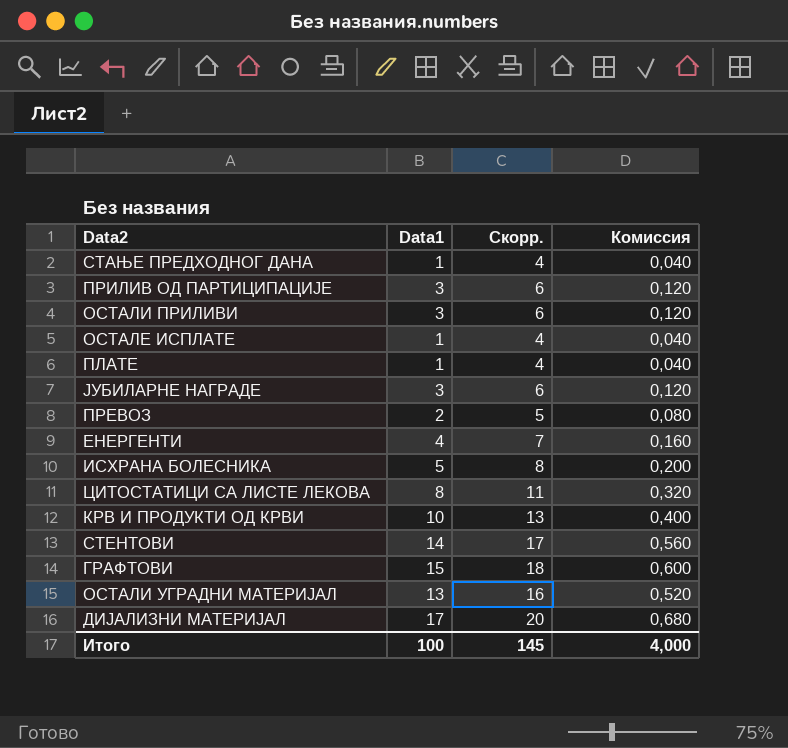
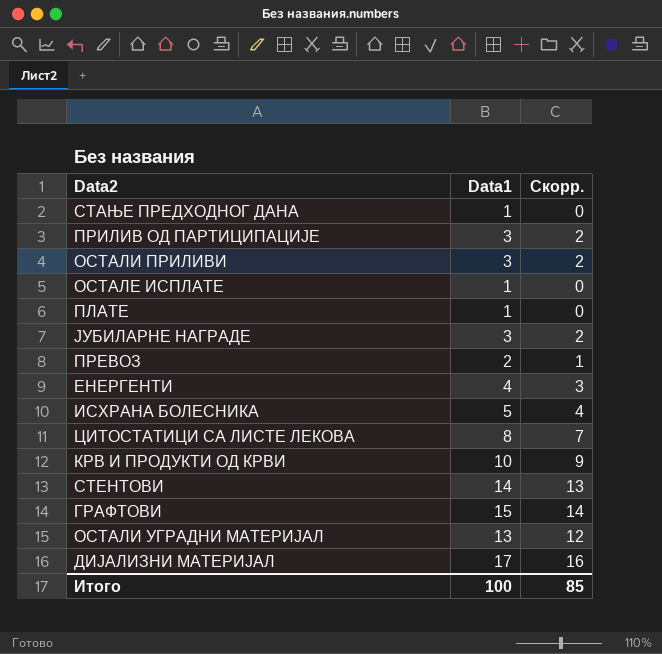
column Комиссия | formula: [Data1] * 0,04 -> none
column Скорр. | formula: [Data1] + 3 -> [Data1] - 1
Итого | Скорр.: 145 -> 85

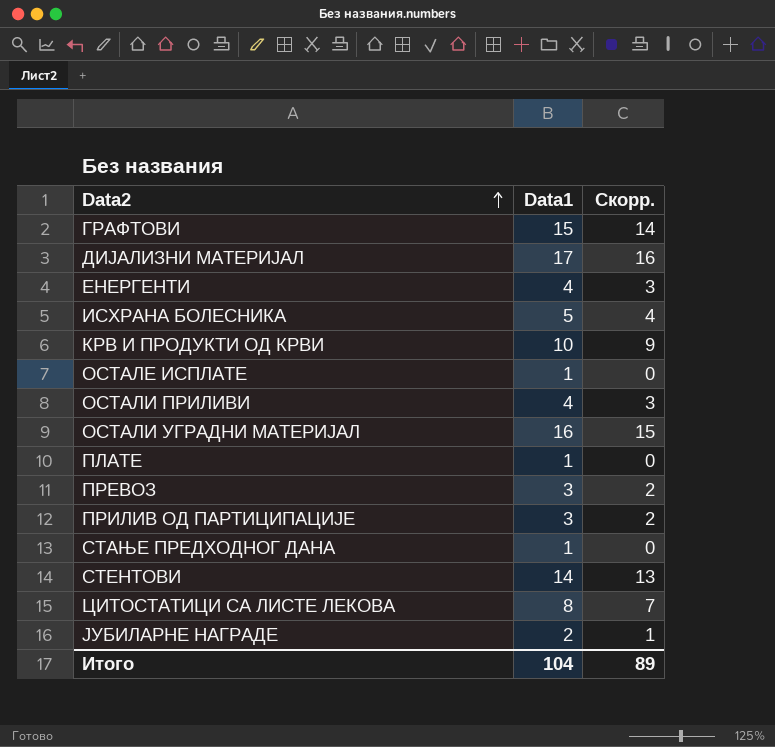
row order: none -> Data2 ascending
ОСТАЛИ ПРИЛИВИ | Data1: 3 -> 4
ОСТАЛИ ПРИЛИВИ | Скорр.: 2 -> 3
ОСТАЛИ УГРАДНИ МАТЕРИЈАЛ | Data1: 13 -> 16
ОСТАЛИ УГРАДНИ МАТЕРИЈАЛ | Скорр.: 12 -> 15
ПРЕВОЗ | Data1: 2 -> 3
ПРЕВОЗ | Скорр.: 1 -> 2
ЈУБИЛАРНЕ НАГРАДЕ | Data1: 3 -> 2
ЈУБИЛАРНЕ НАГРАДЕ | Скорр.: 2 -> 1
Итого | Data1: 100 -> 104
Итого | Скорр.: 85 -> 89

